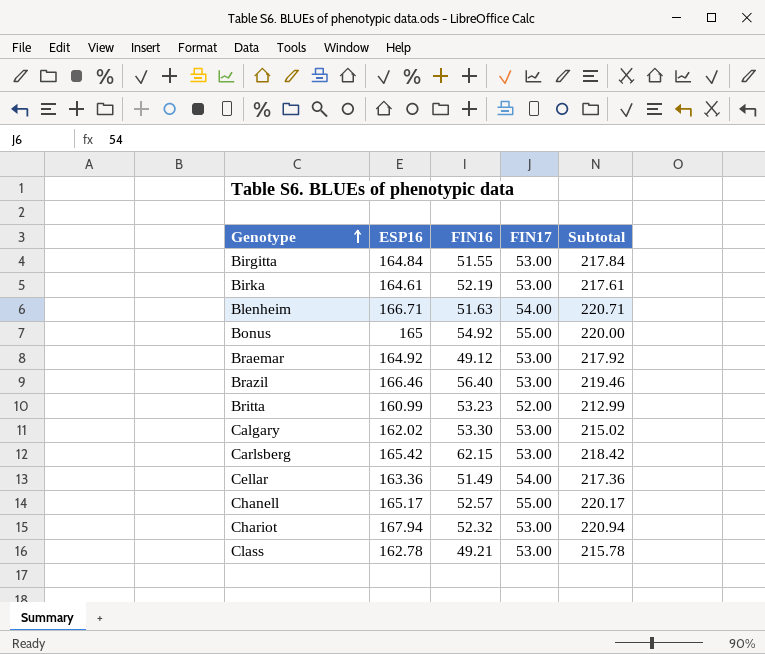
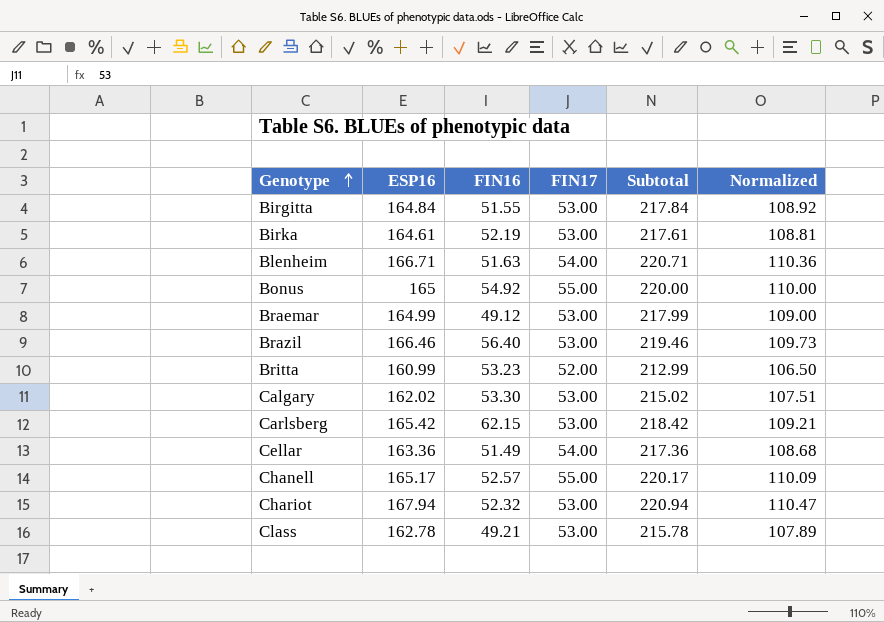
column Normalized | formula: none -> [Subtotal] * 0.5
Braemar | ESP16: 164.92 -> 164.99
Braemar | Subtotal: 217.92 -> 217.99

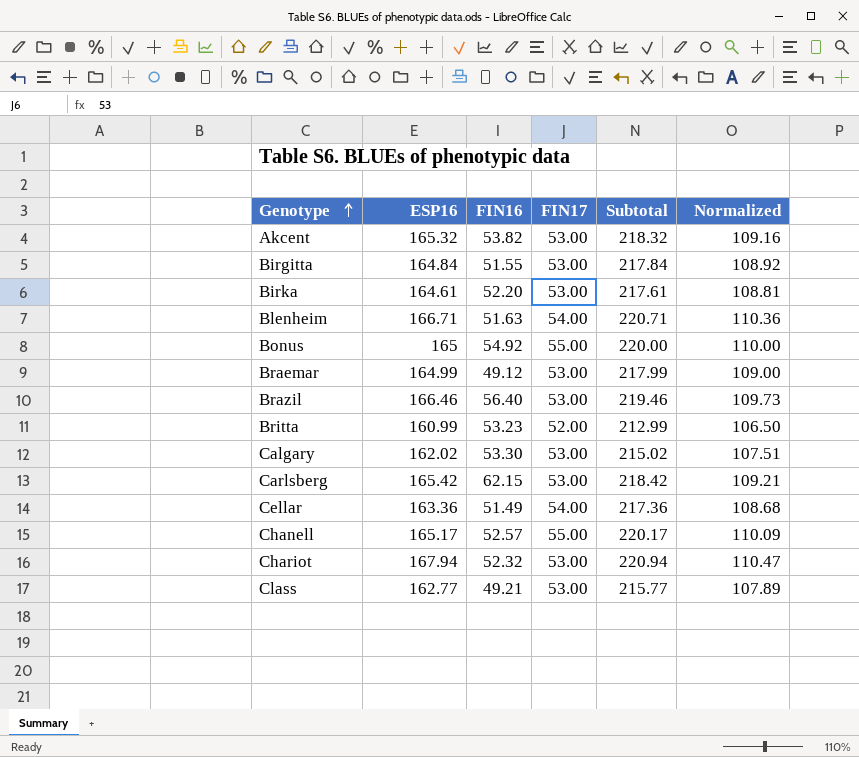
row Akcent: none -> 165.32 | 53.82 | 53.00 | 218.32 | 109.16
Birka | FIN16: 52.19 -> 52.20
Class | ESP16: 162.78 -> 162.77
Class | Subtotal: 215.78 -> 215.77

